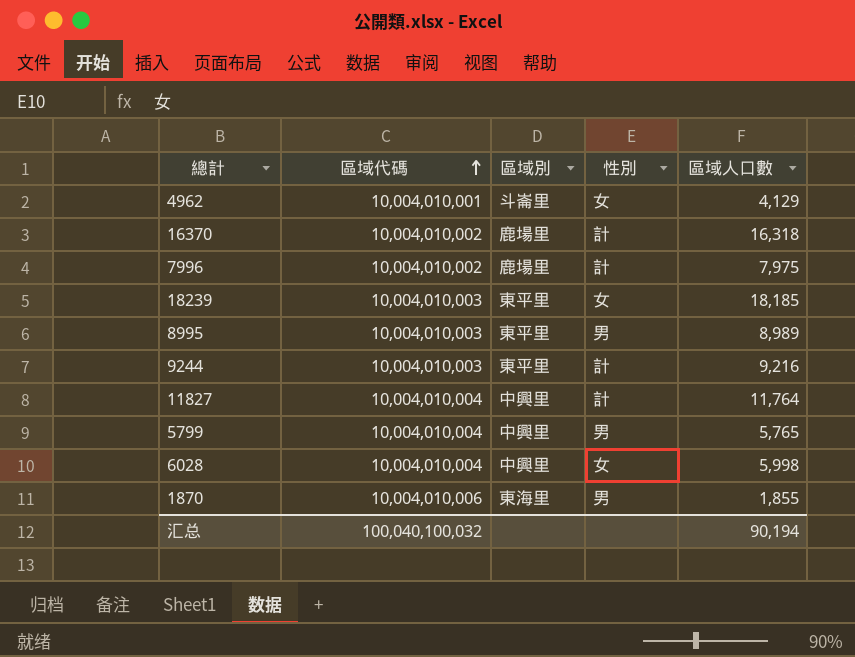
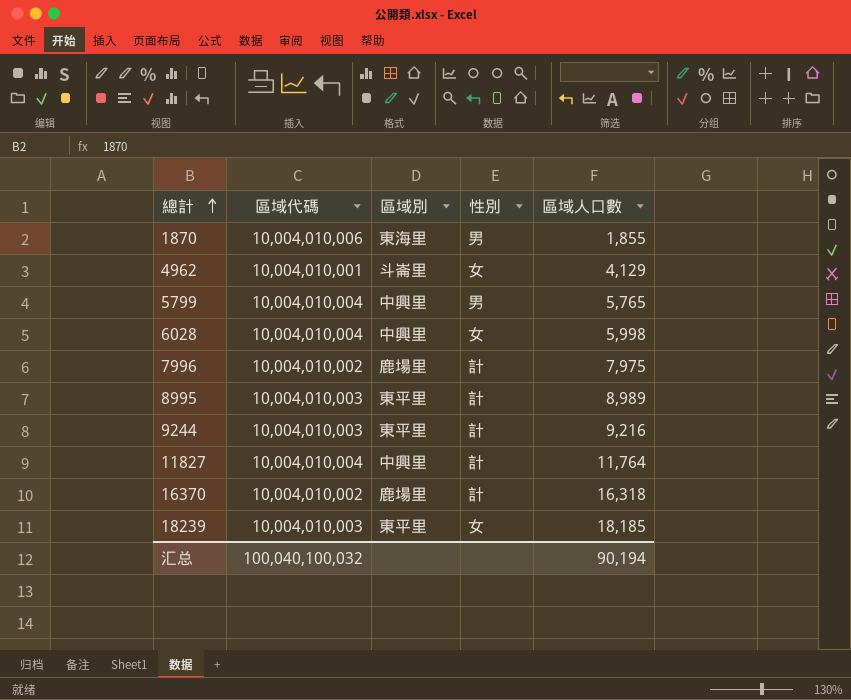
row order: 區域代碼 ascending -> 總計 ascending
8995 | 性別: 男 -> 計

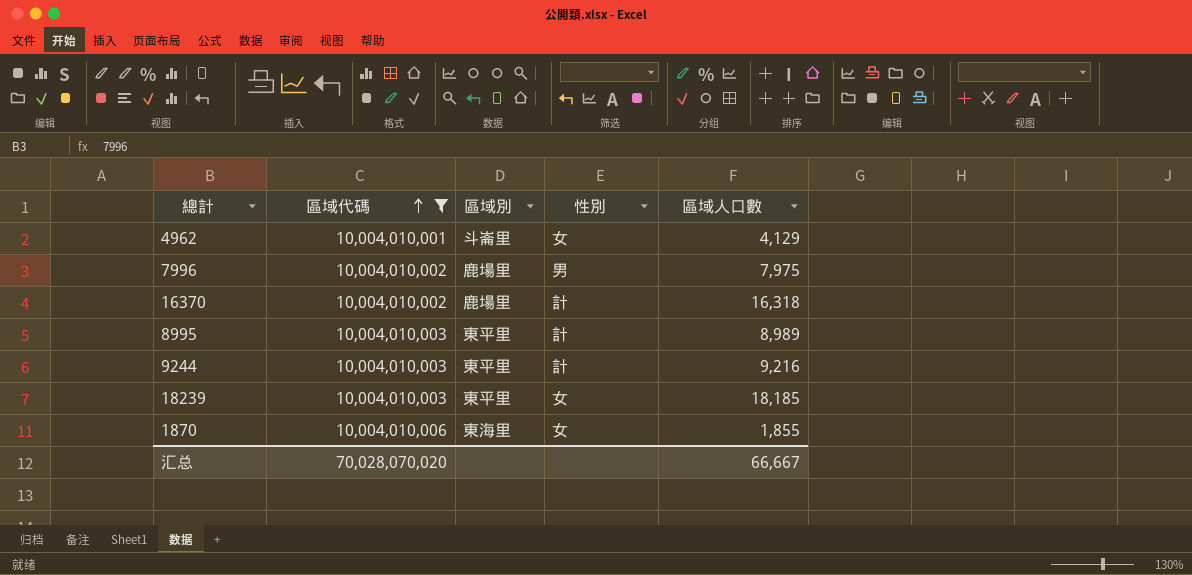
filter: none -> 區域代碼 != 10,004,010,004
row order: 總計 ascending -> 區域代碼 ascending
7996 | 性別: 計 -> 男
1870 | 性別: 男 -> 女
汇总 | 區域代碼: 100,040,100,032 -> 70,028,070,020
汇总 | 區域人口數: 90,194 -> 66,667

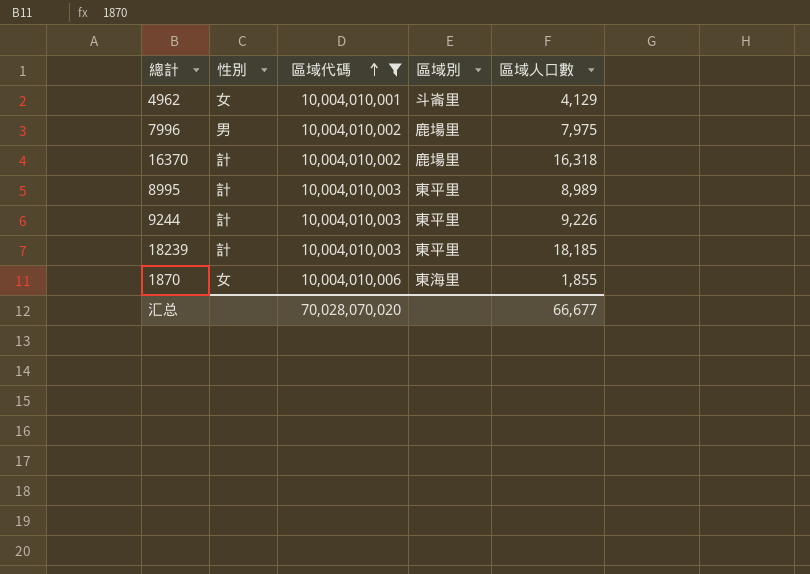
column 性別 | position: 4 -> 2
9244 | 區域人口數: 9,216 -> 9,226
18239 | 性別: 女 -> 計
汇总 | 區域人口數: 66,667 -> 66,677

